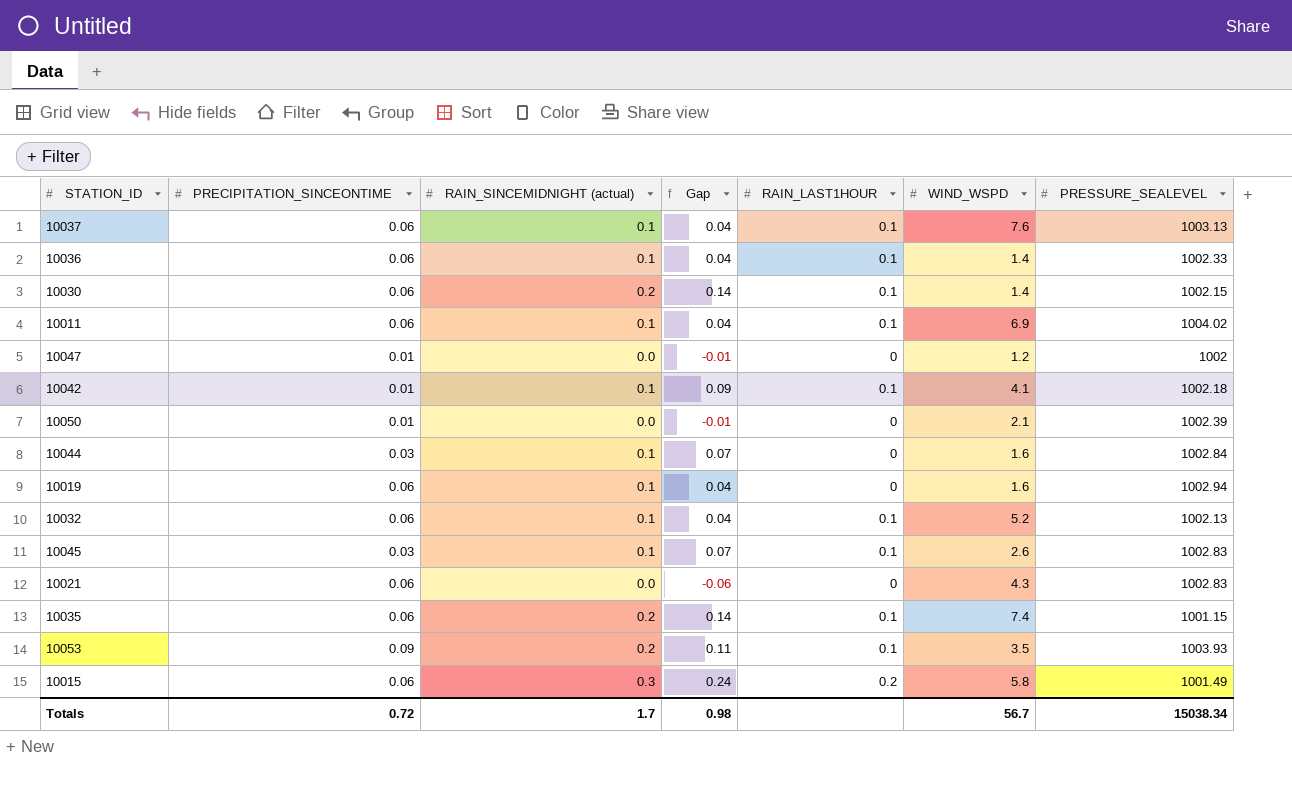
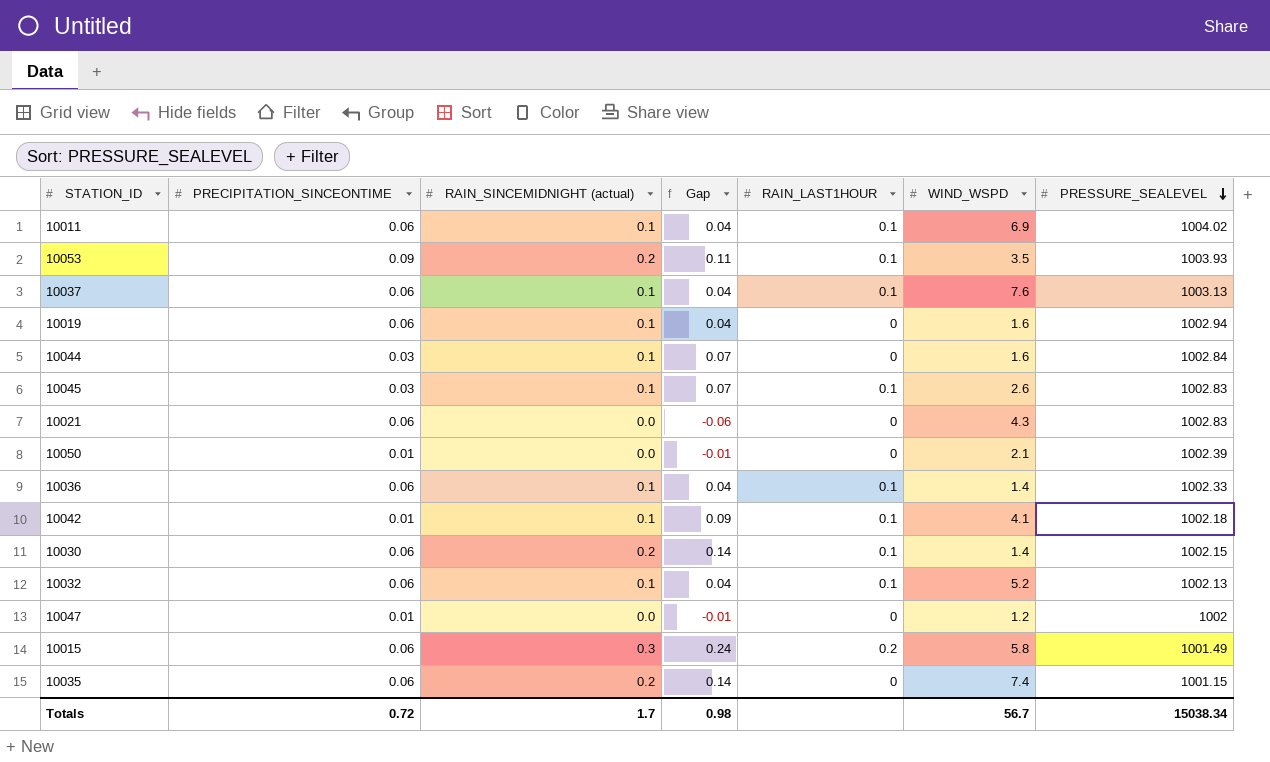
row order: none -> PRESSURE_SEALEVEL descending
10035 | RAIN_LAST1HOUR: 0.1 -> 0

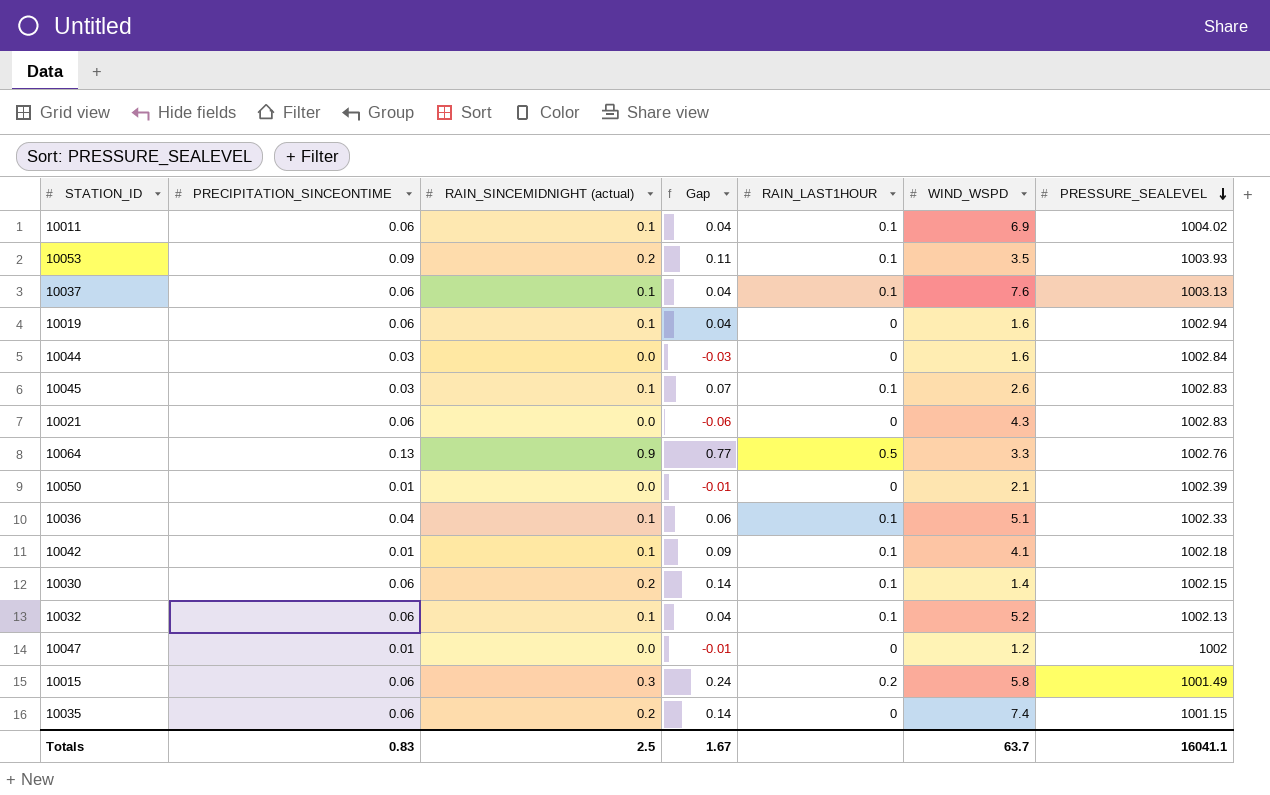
10044 | RAIN_SINCEMIDNIGHT (actual): 0.1 -> 0.0
10044 | Gap: 0.07 -> -0.03
row 10064: none -> 0.13 | 0.9 | 0.77 | 0.5 | 3.3 | 1002.76
10036 | PRECIPITATION_SINCEONTIME: 0.06 -> 0.04
10036 | Gap: 0.04 -> 0.06
10036 | WIND_WSPD: 1.4 -> 5.1
Totals | PRECIPITATION_SINCEONTIME: 0.72 -> 0.83
Totals | RAIN_SINCEMIDNIGHT (actual): 1.7 -> 2.5
Totals | Gap: 0.98 -> 1.67
Totals | WIND_WSPD: 56.7 -> 63.7
Totals | PRESSURE_SEALEVEL: 15038.34 -> 16041.1

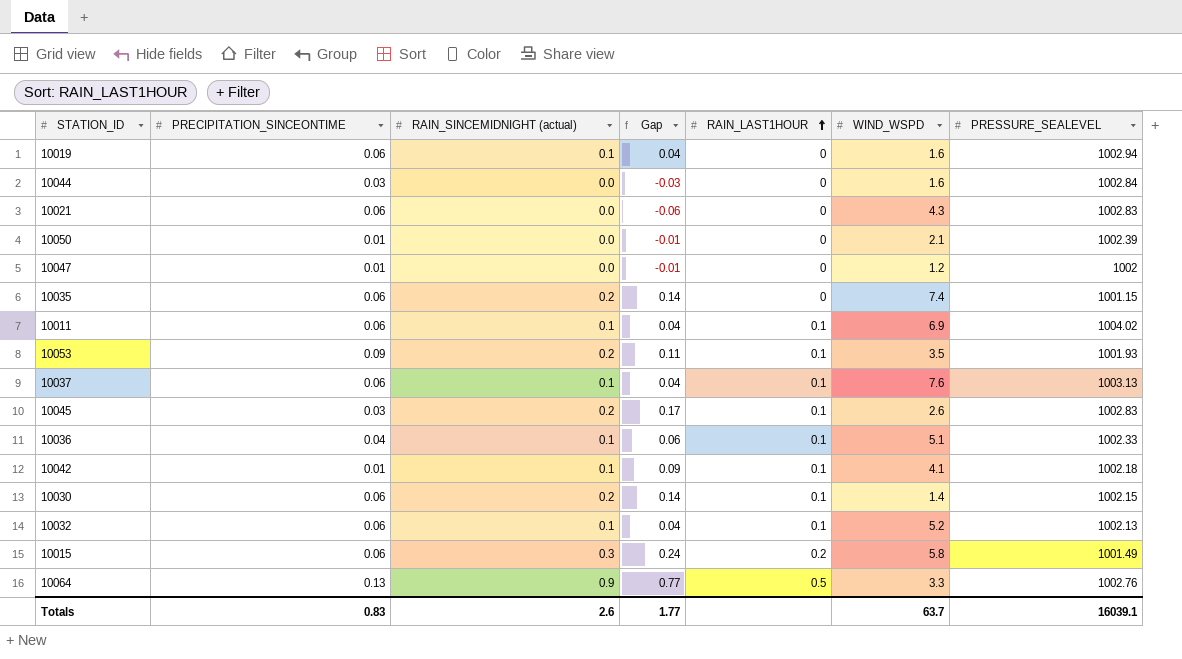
row order: PRESSURE_SEALEVEL descending -> RAIN_LAST1HOUR ascending
10053 | PRESSURE_SEALEVEL: 1003.93 -> 1001.93
10045 | RAIN_SINCEMIDNIGHT (actual): 0.1 -> 0.2
10045 | Gap: 0.07 -> 0.17
Totals | RAIN_SINCEMIDNIGHT (actual): 2.5 -> 2.6
Totals | Gap: 1.67 -> 1.77
Totals | PRESSURE_SEALEVEL: 16041.1 -> 16039.1

